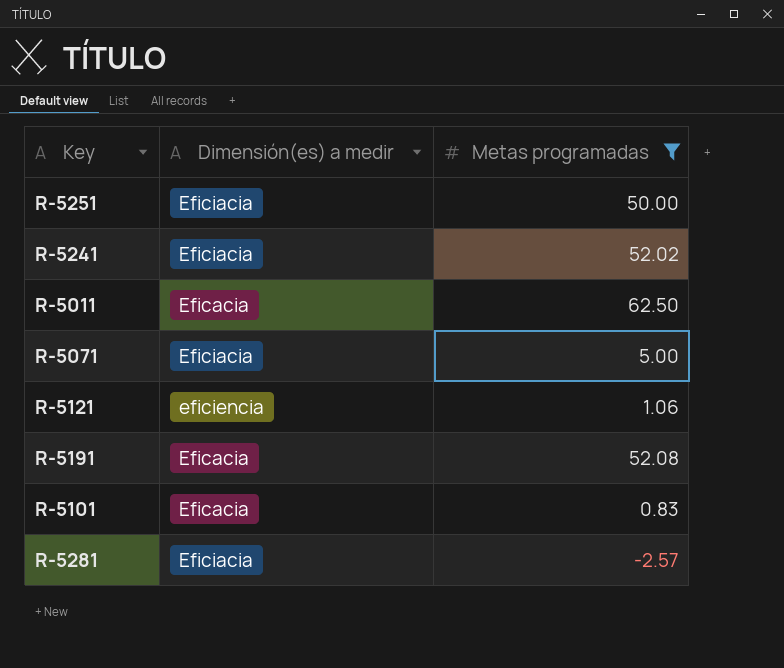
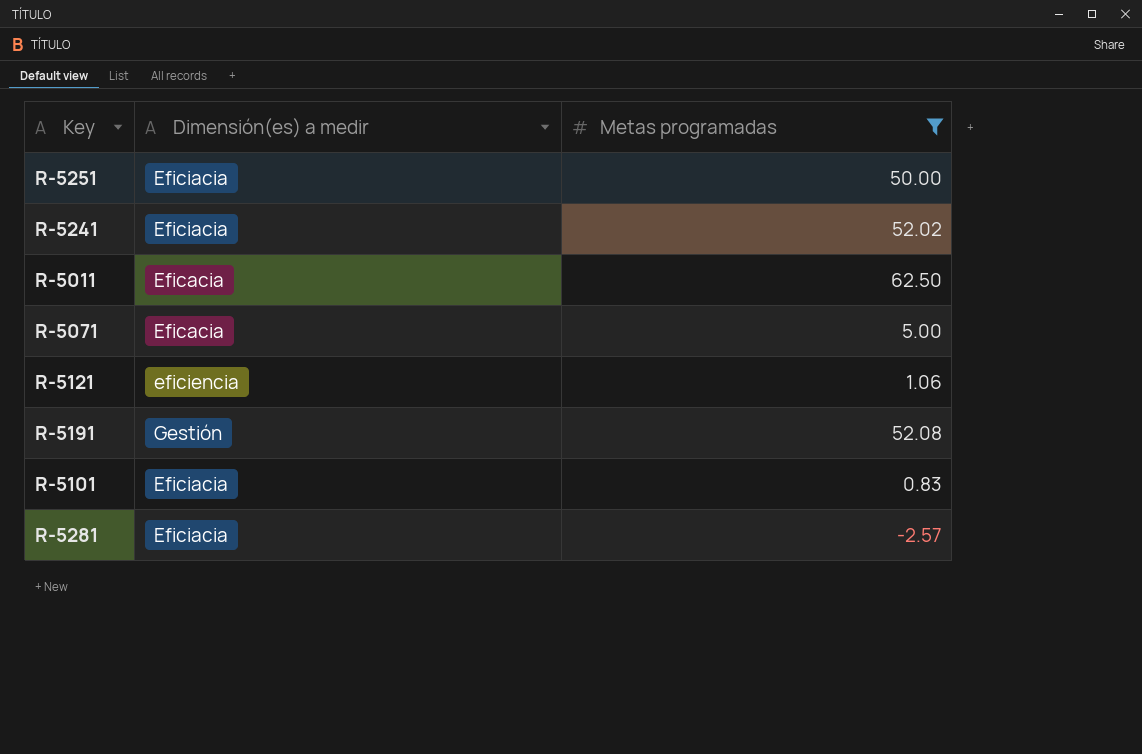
R-5071 | Dimensión(es) a medir: Eficiacia -> Eficacia
R-5191 | Dimensión(es) a medir: Eficacia -> Gestión
R-5101 | Dimensión(es) a medir: Eficacia -> Eficiacia

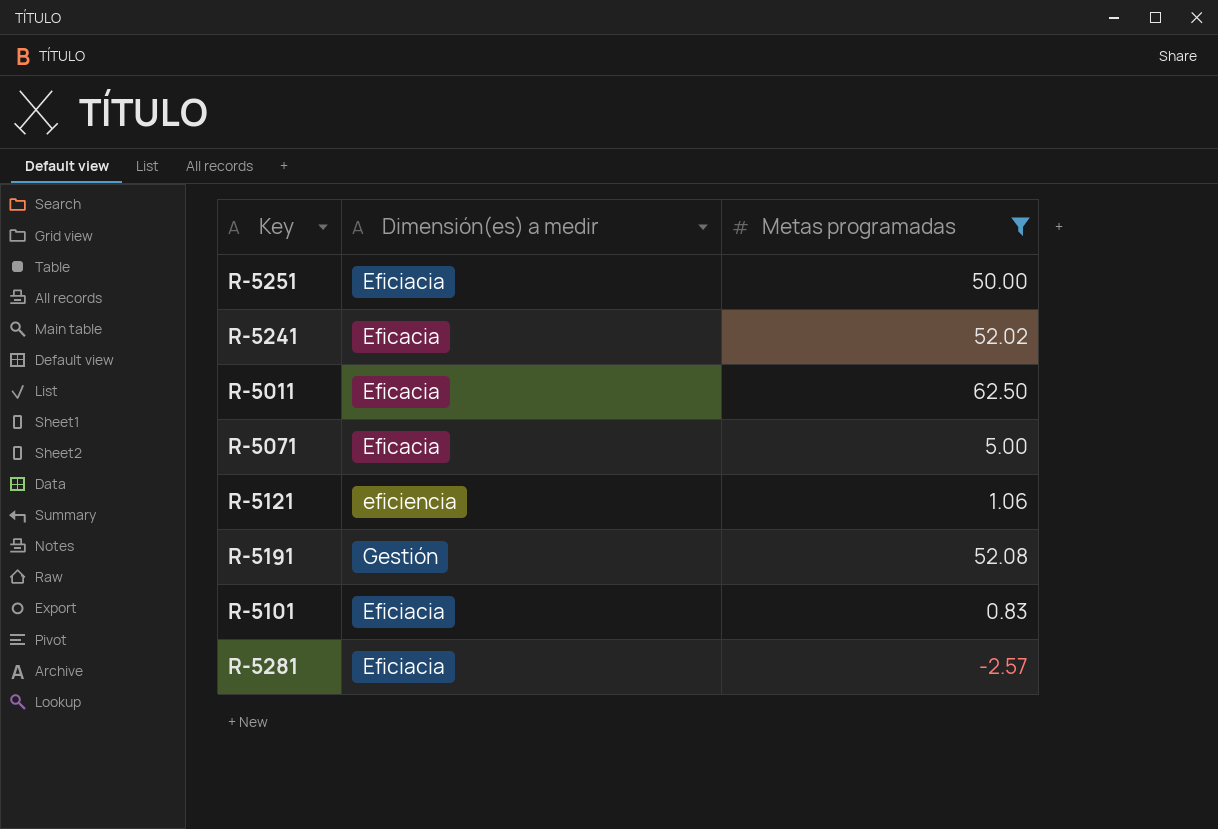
R-5241 | Dimensión(es) a medir: Eficiacia -> Eficacia

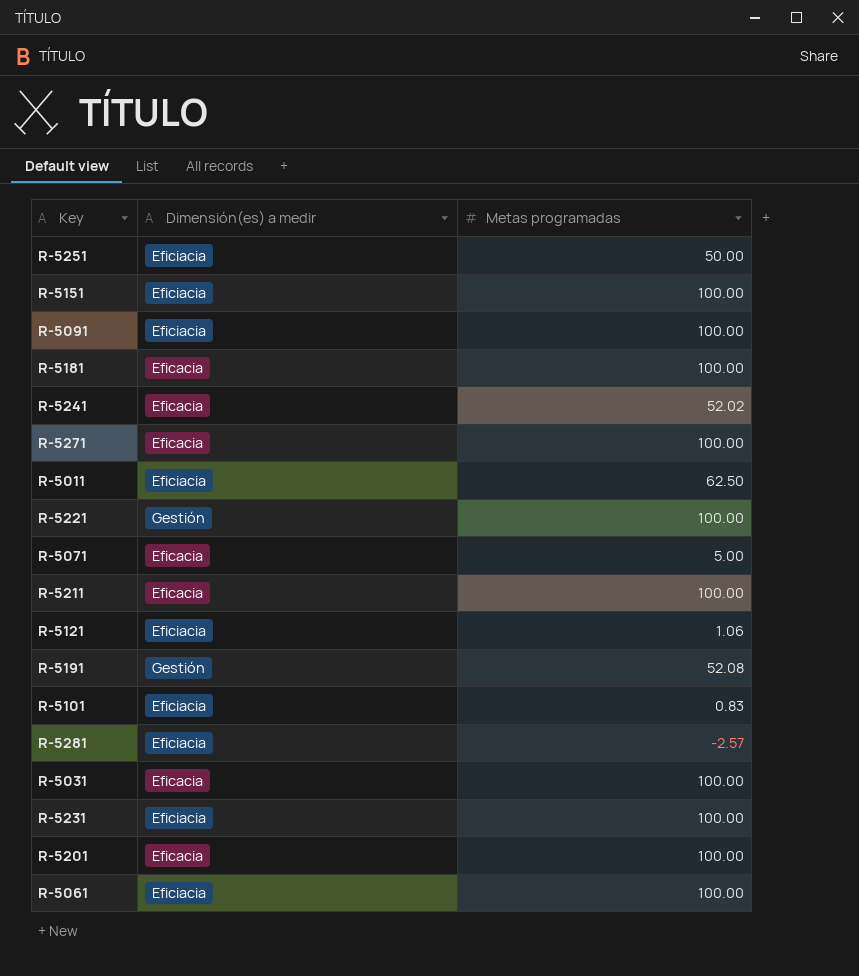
filter: Metas programadas != 100.00 -> none
R-5011 | Dimensión(es) a medir: Eficacia -> Eficiacia
R-5121 | Dimensión(es) a medir: eficiencia -> Eficiacia

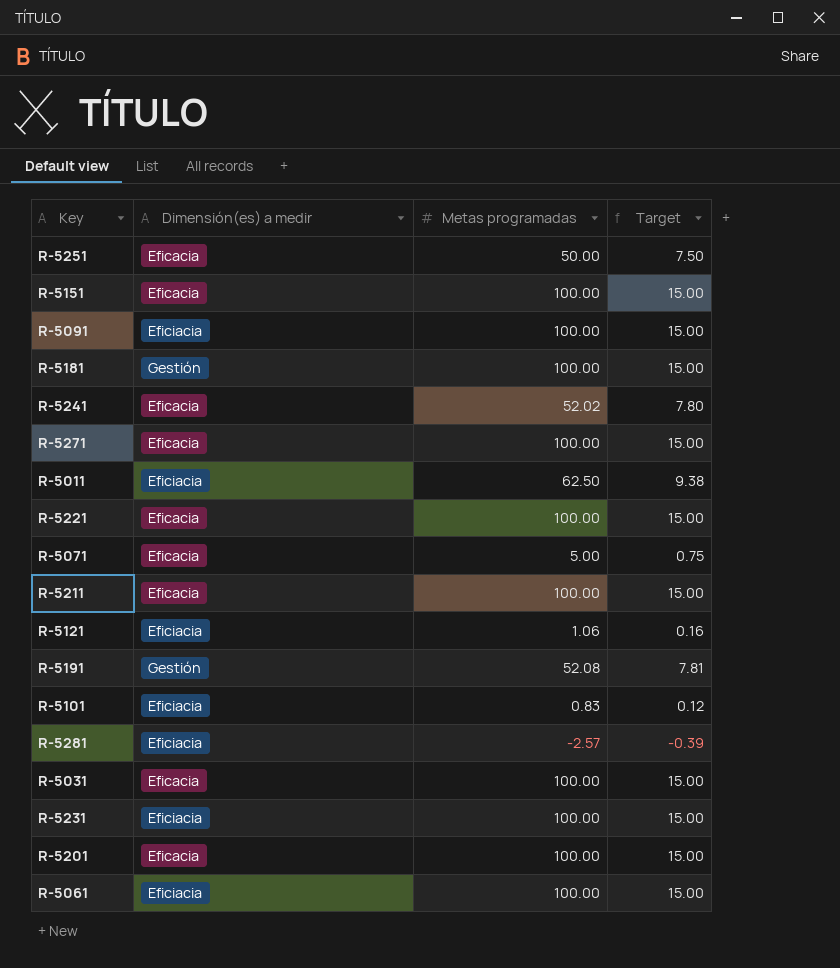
column Target | formula: none -> [Metas programadas] * 0.15
R-5251 | Dimensión(es) a medir: Eficiacia -> Eficacia
R-5151 | Dimensión(es) a medir: Eficiacia -> Eficacia
R-5181 | Dimensión(es) a medir: Eficacia -> Gestión
R-5221 | Dimensión(es) a medir: Gestión -> Eficacia

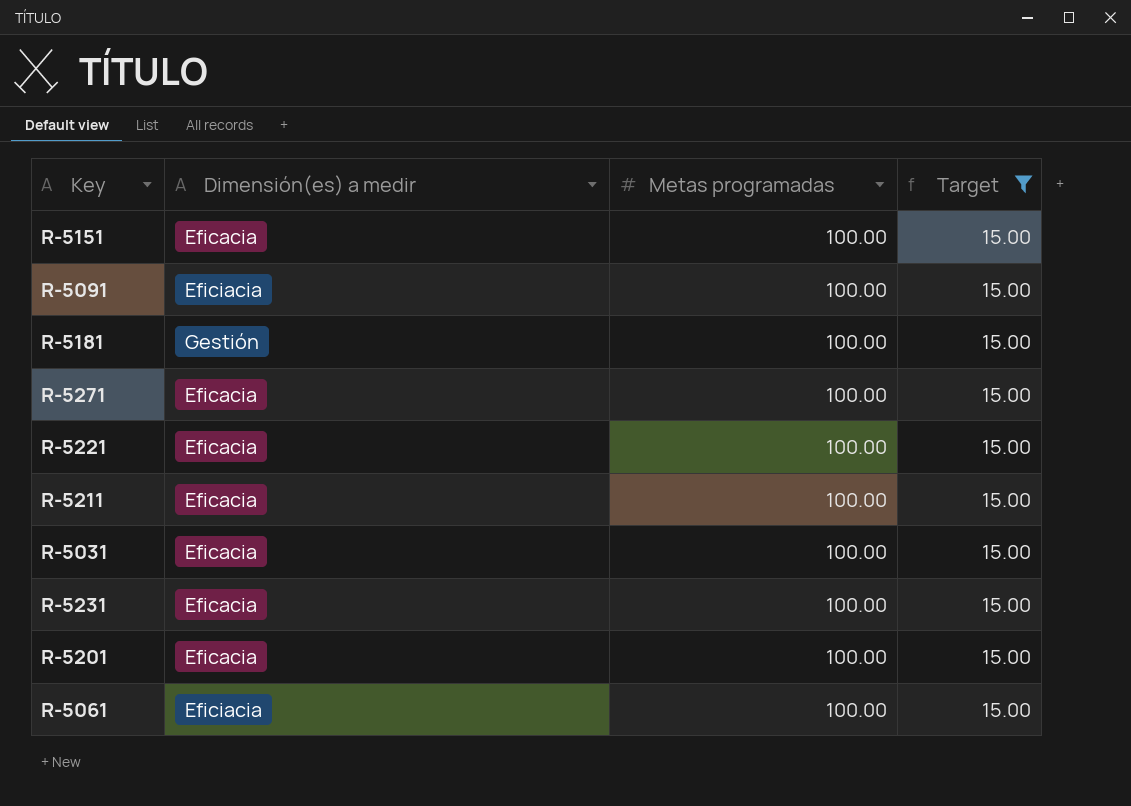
filter: none -> Target = 15.00
R-5231 | Dimensión(es) a medir: Eficiacia -> Eficacia

